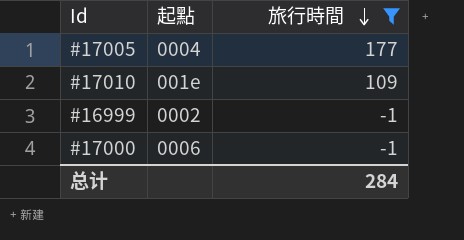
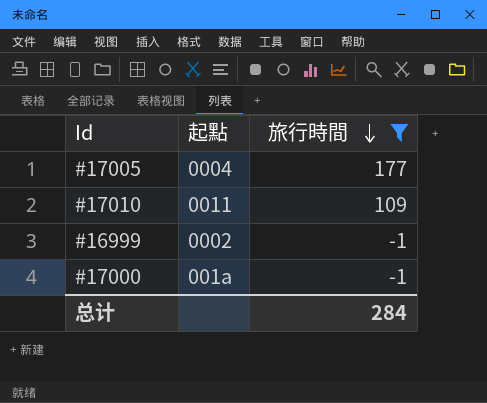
#17010 | 起點: 001e -> 0011
#17000 | 起點: 0006 -> 001a

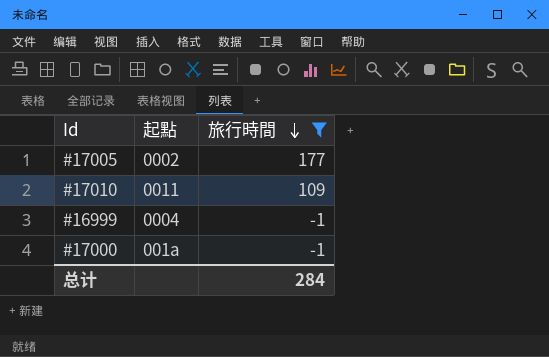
#17005 | 起點: 0004 -> 0002
#16999 | 起點: 0002 -> 0004

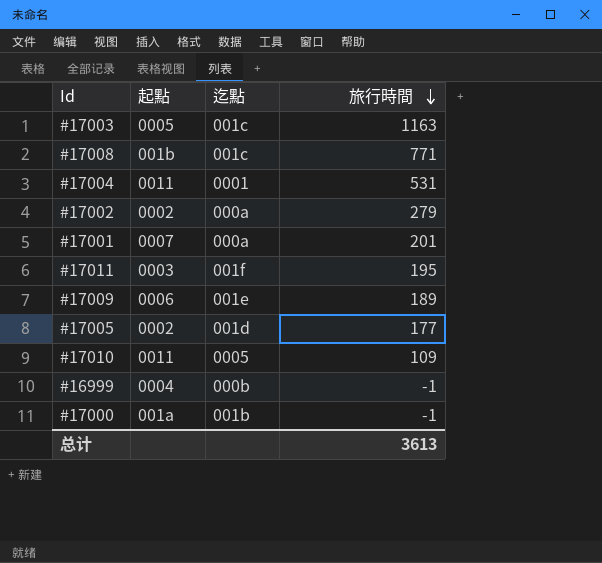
filter: 旅行時間 <= 177 -> none
column 迄點 | position: none -> 3
总计 | 旅行時間: 284 -> 3613

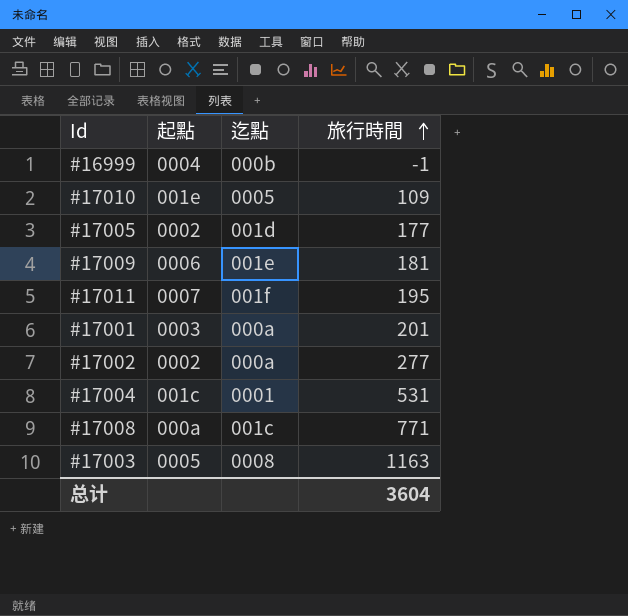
row order: 旅行時間 descending -> 旅行時間 ascending
row #17000: 001a | 001b | -1 -> none
#17010 | 起點: 0011 -> 001e
#17009 | 旅行時間: 189 -> 181
#17011 | 起點: 0003 -> 0007
#17001 | 起點: 0007 -> 0003
#17002 | 旅行時間: 279 -> 277
#17004 | 起點: 0011 -> 001c
#17008 | 起點: 001b -> 000a
#17003 | 迄點: 001c -> 0008
总计 | 旅行時間: 3613 -> 3604

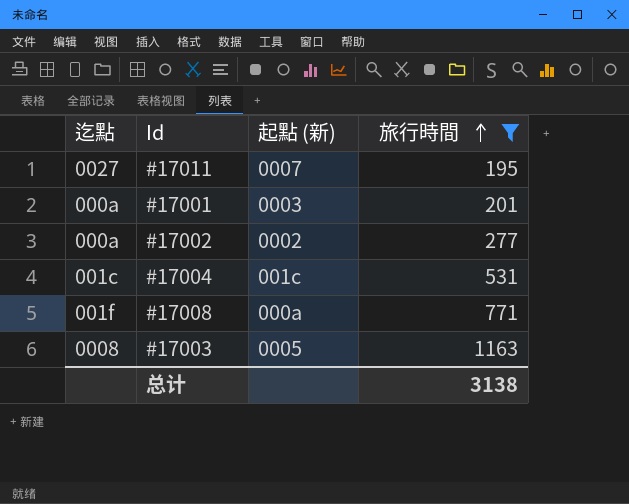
filter: none -> 旅行時間 >= 195
column 迄點 | position: 3 -> 1
column name: 起點 -> 起點 (新)
#17011 | 迄點: 001f -> 0027
#17004 | 迄點: 0001 -> 001c
#17008 | 迄點: 001c -> 001f
总计 | 旅行時間: 3604 -> 3138

